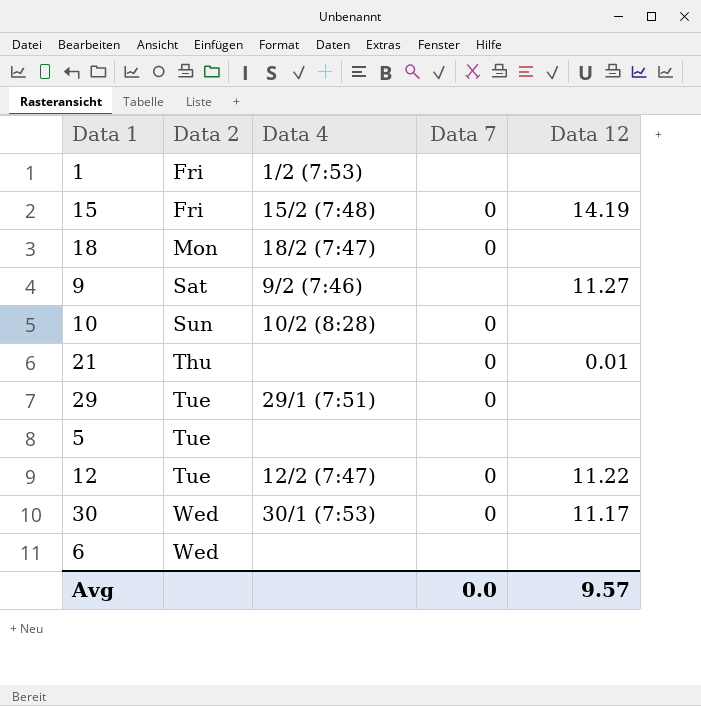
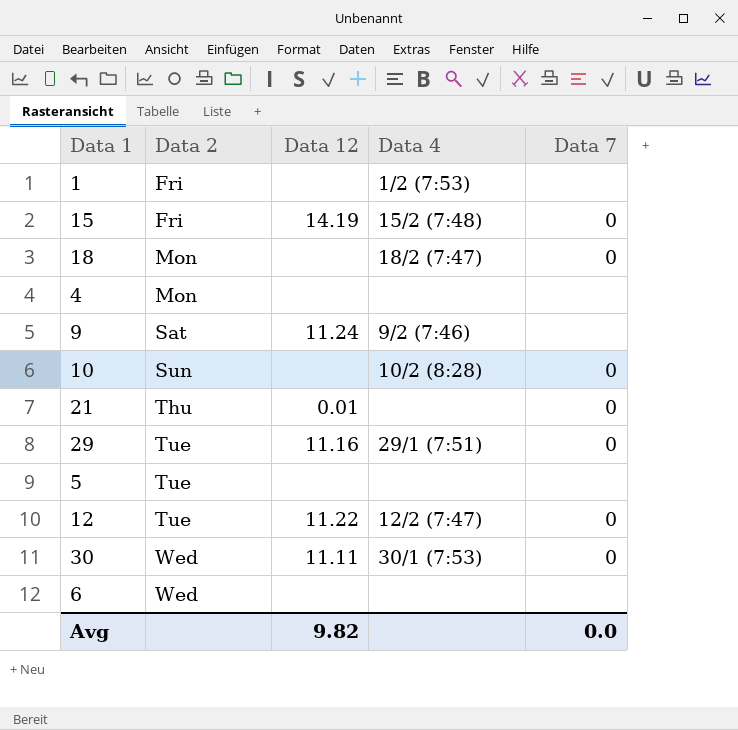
column Data 12 | position: 5 -> 3
row 4: none -> Mon | none | none | none
9 | Data 12: 11.27 -> 11.24
29 | Data 12: none -> 11.16
30 | Data 12: 11.17 -> 11.11
Avg | Data 12: 9.57 -> 9.82

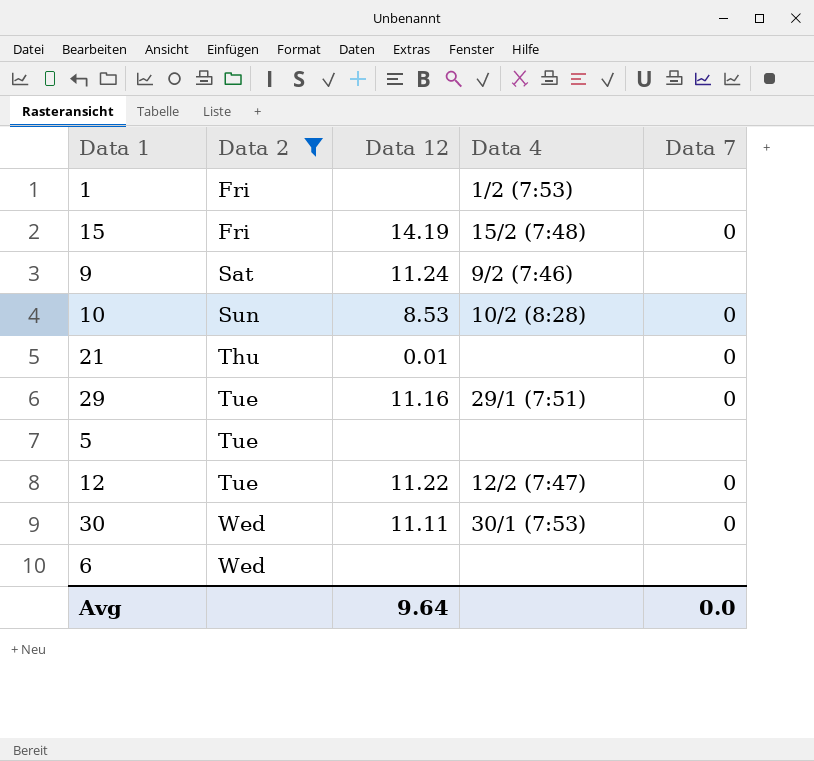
filter: none -> Data 2 != Mon
10 | Data 12: none -> 8.53
Avg | Data 12: 9.82 -> 9.64

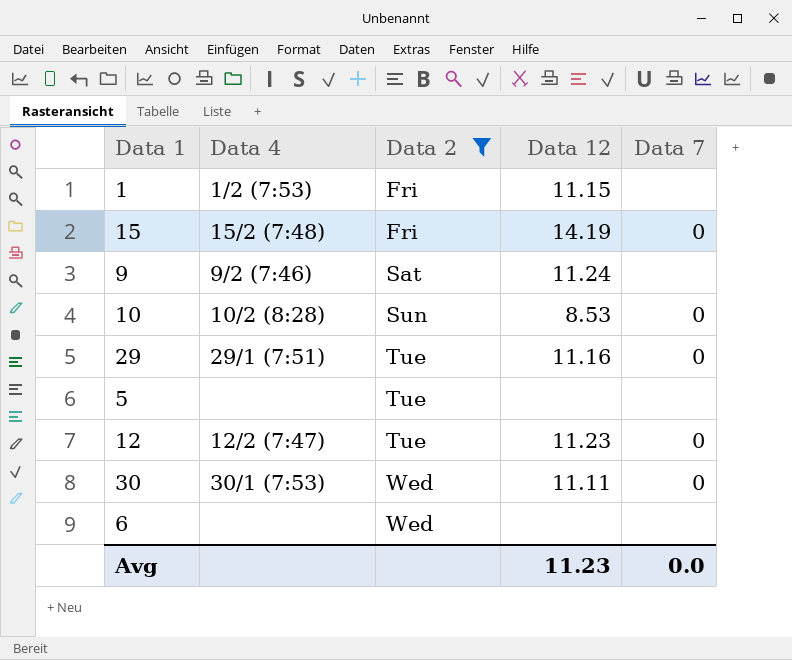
column Data 4 | position: 4 -> 2
row 21: Thu | 0.01 | none | 0 -> none
1 | Data 12: none -> 11.15
12 | Data 12: 11.22 -> 11.23
Avg | Data 12: 9.64 -> 11.23

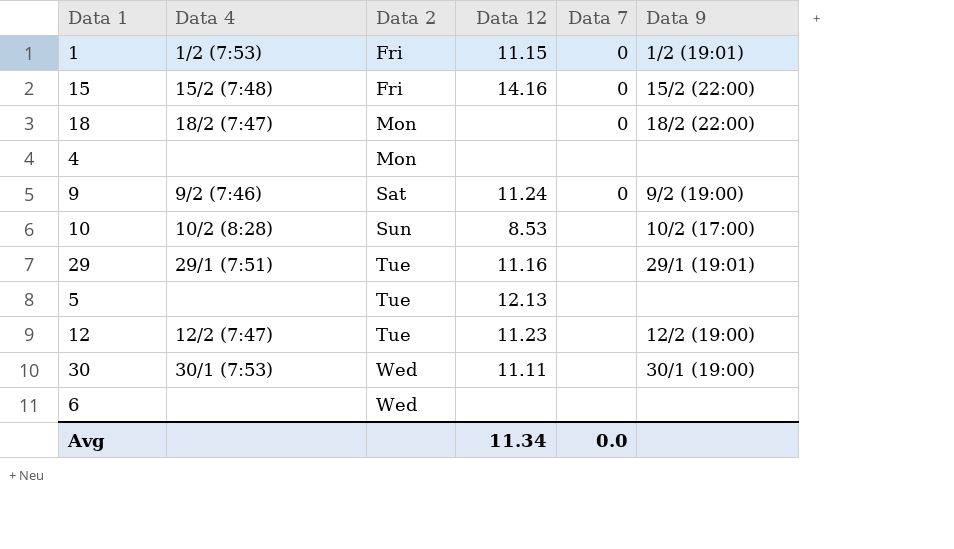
filter: Data 2 != Mon -> none
column Data 9 | position: none -> 6
1 | Data 7: none -> 0
15 | Data 12: 14.19 -> 14.16
9 | Data 7: none -> 0
10 | Data 7: 0 -> none
29 | Data 7: 0 -> none
5 | Data 12: none -> 12.13
12 | Data 7: 0 -> none
30 | Data 7: 0 -> none
Avg | Data 12: 11.23 -> 11.34

